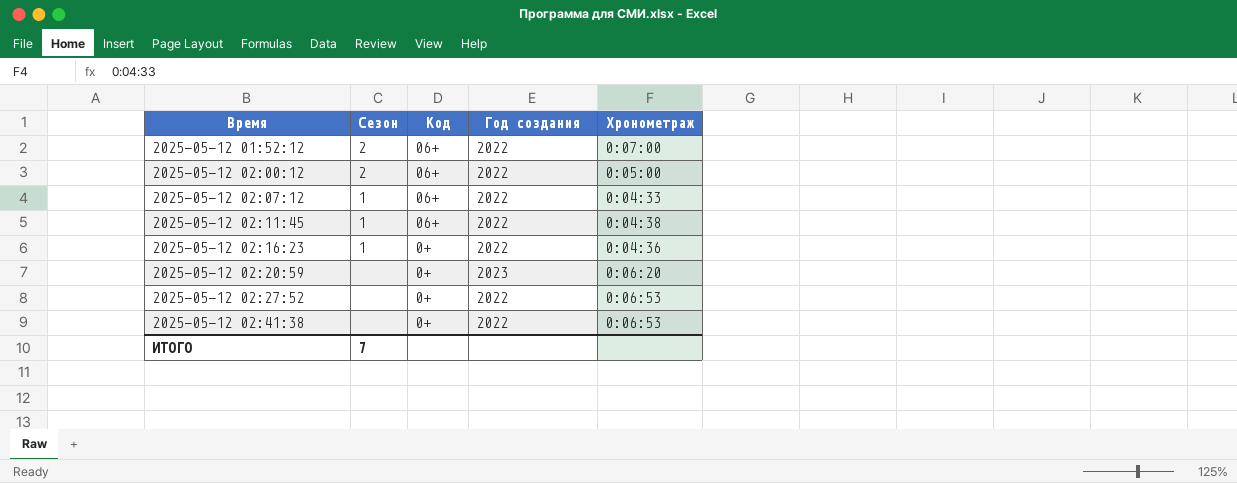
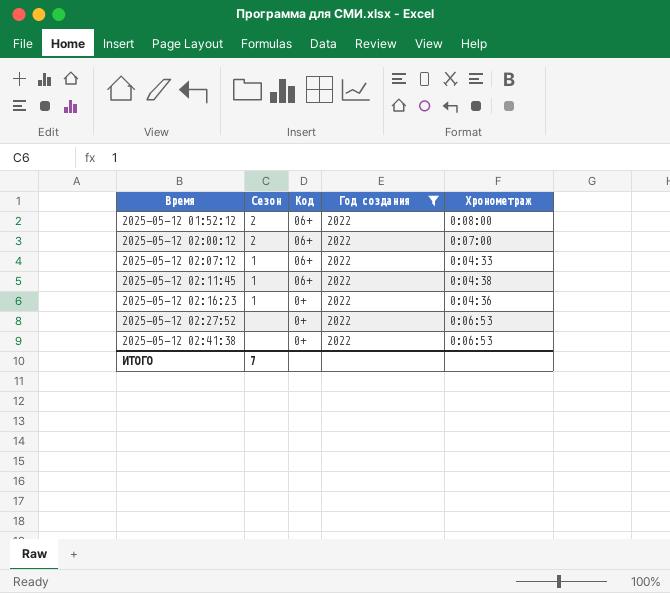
filter: none -> Год создания = 2022
2025-05-12 01:52:12 | Хронометраж: 0:07:00 -> 0:08:00
2025-05-12 02:00:12 | Хронометраж: 0:05:00 -> 0:07:00

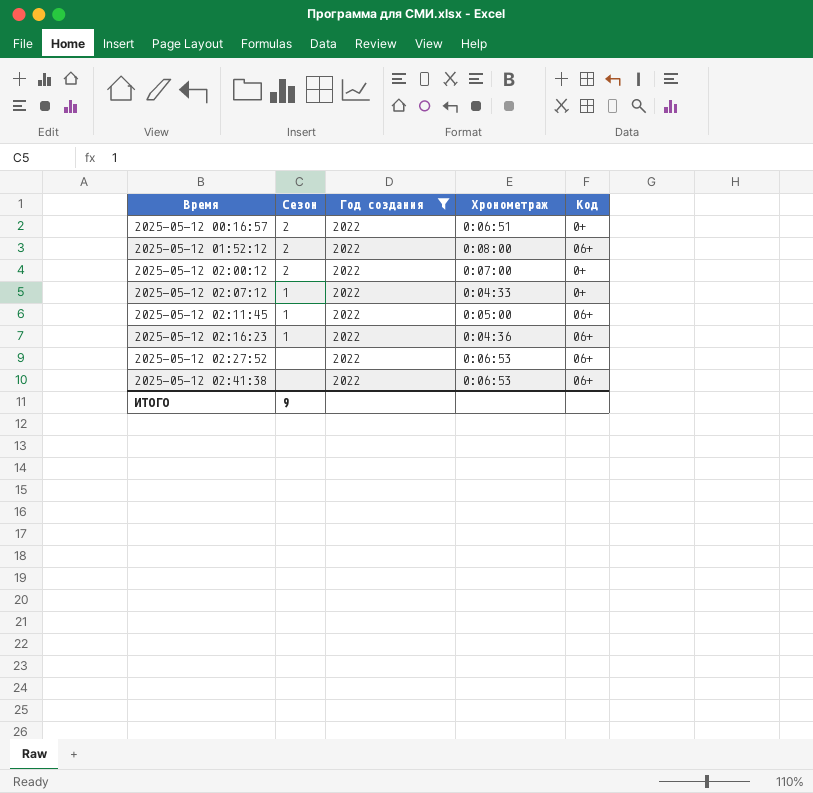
column Код | position: 3 -> 5
row 2025-05-12 00:16:57: none -> 2 | 2022 | 0:06:51 | 0+
2025-05-12 02:00:12 | Код: 06+ -> 0+
2025-05-12 02:07:12 | Код: 06+ -> 0+
2025-05-12 02:11:45 | Хронометраж: 0:04:38 -> 0:05:00
2025-05-12 02:16:23 | Код: 0+ -> 06+
2025-05-12 02:27:52 | Код: 0+ -> 06+
2025-05-12 02:41:38 | Код: 0+ -> 06+
ИТОГО | Сезон: 7 -> 9

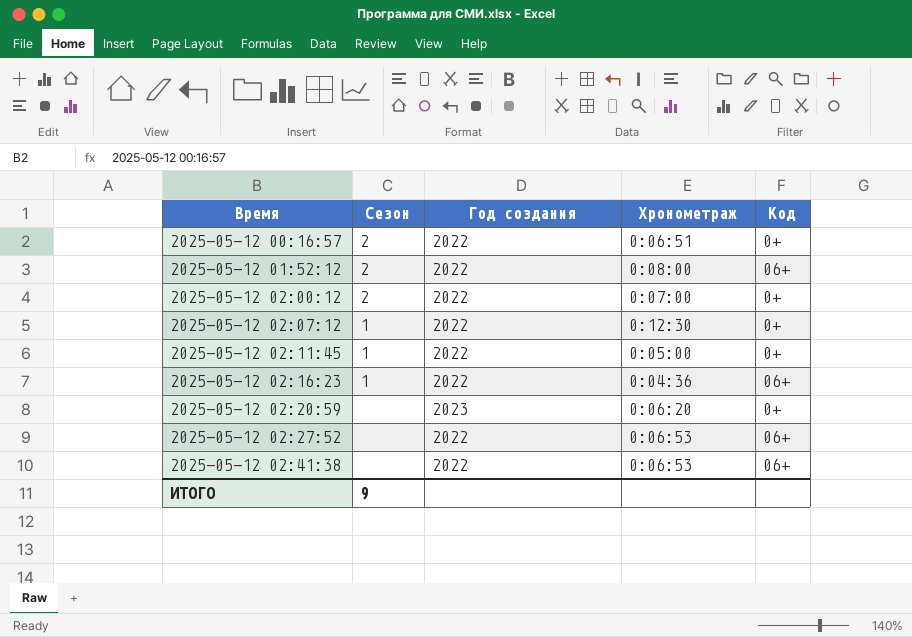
filter: Год создания = 2022 -> none
2025-05-12 02:07:12 | Хронометраж: 0:04:33 -> 0:12:30
2025-05-12 02:11:45 | Код: 06+ -> 0+

